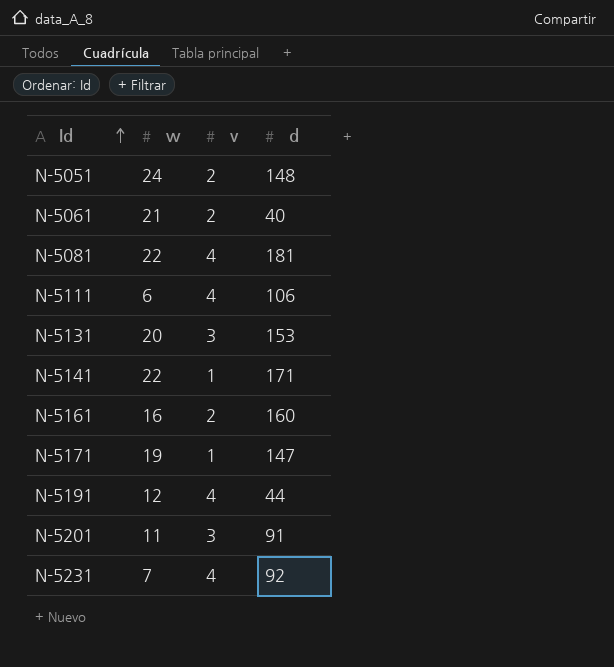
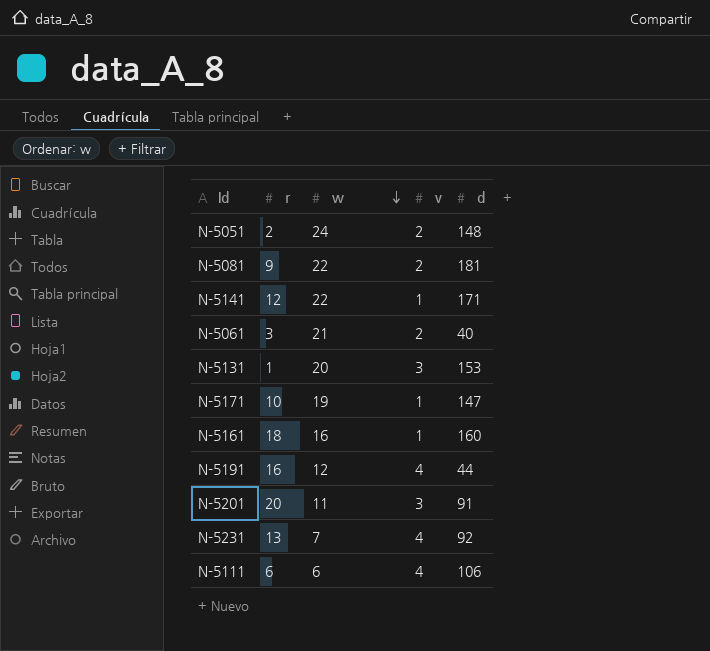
row order: Id ascending -> w descending
column r | position: none -> 2
N-5081 | v: 4 -> 2
N-5161 | v: 2 -> 1

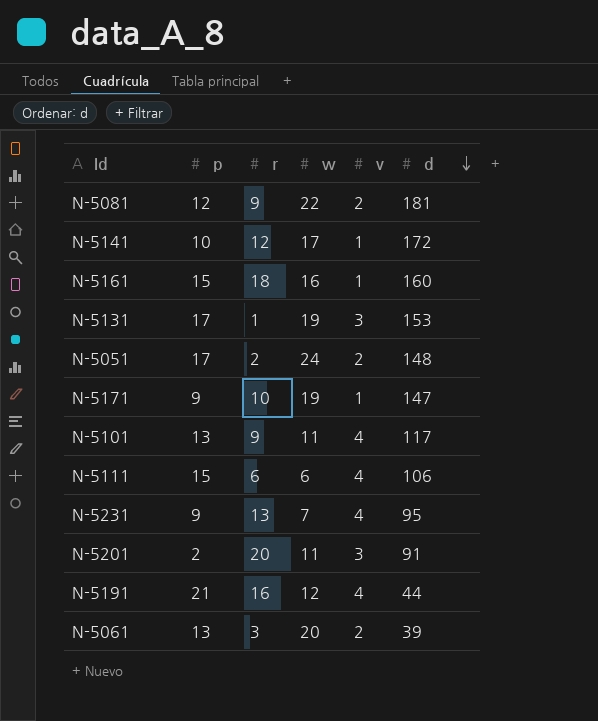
row order: w descending -> d descending
column p | position: none -> 2
N-5141 | w: 22 -> 17
N-5141 | d: 171 -> 172
N-5131 | w: 20 -> 19
row N-5101: none -> 13 | 9 | 11 | 4 | 117
N-5231 | d: 92 -> 95
N-5061 | w: 21 -> 20
N-5061 | d: 40 -> 39

